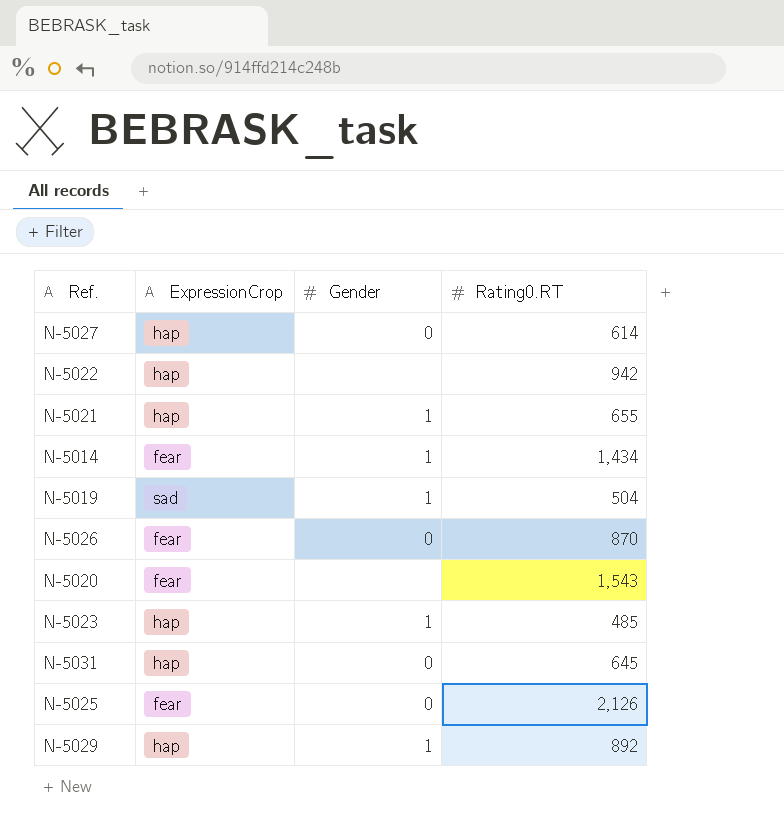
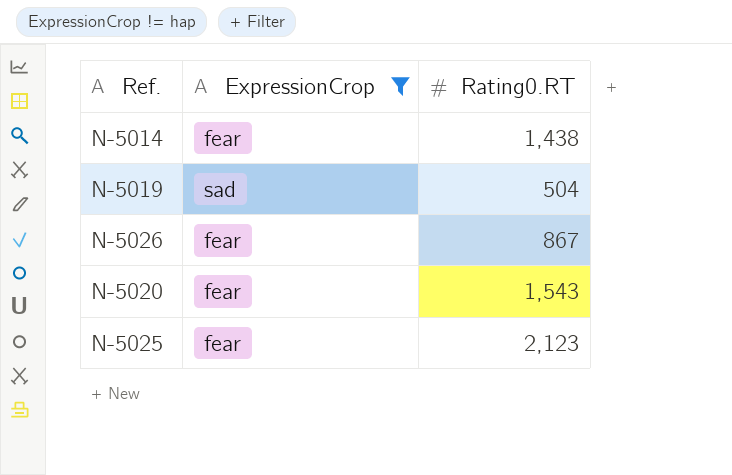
filter: none -> ExpressionCrop != hap
column Gender | position: 3 -> none
N-5014 | Rating0.RT: 1,434 -> 1,438
N-5026 | Rating0.RT: 870 -> 867
N-5025 | Rating0.RT: 2,126 -> 2,123

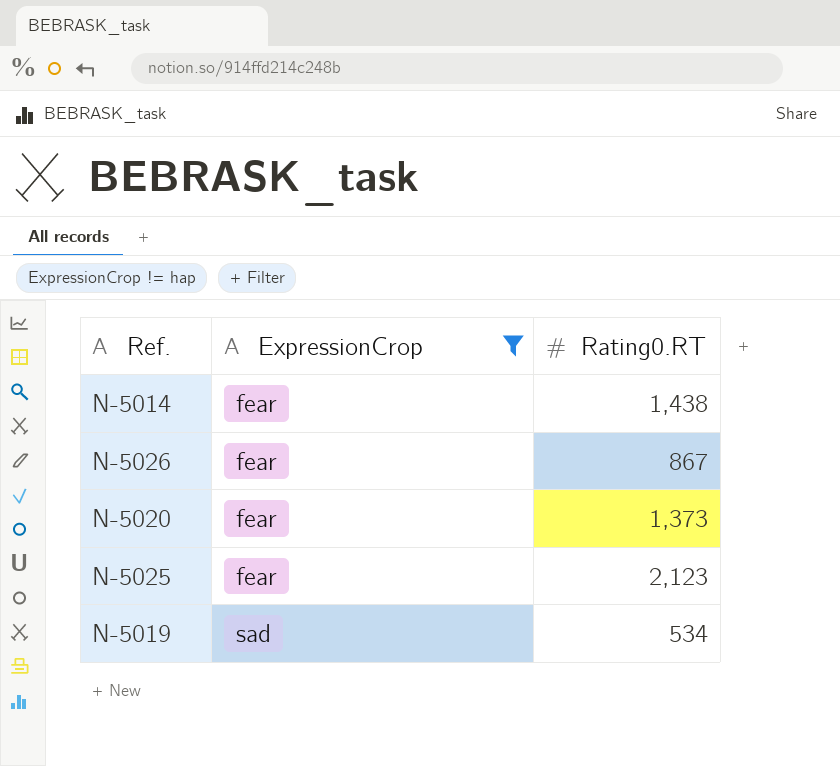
row order: none -> ExpressionCrop ascending
N-5020 | Rating0.RT: 1,543 -> 1,373
N-5019 | Rating0.RT: 504 -> 534

